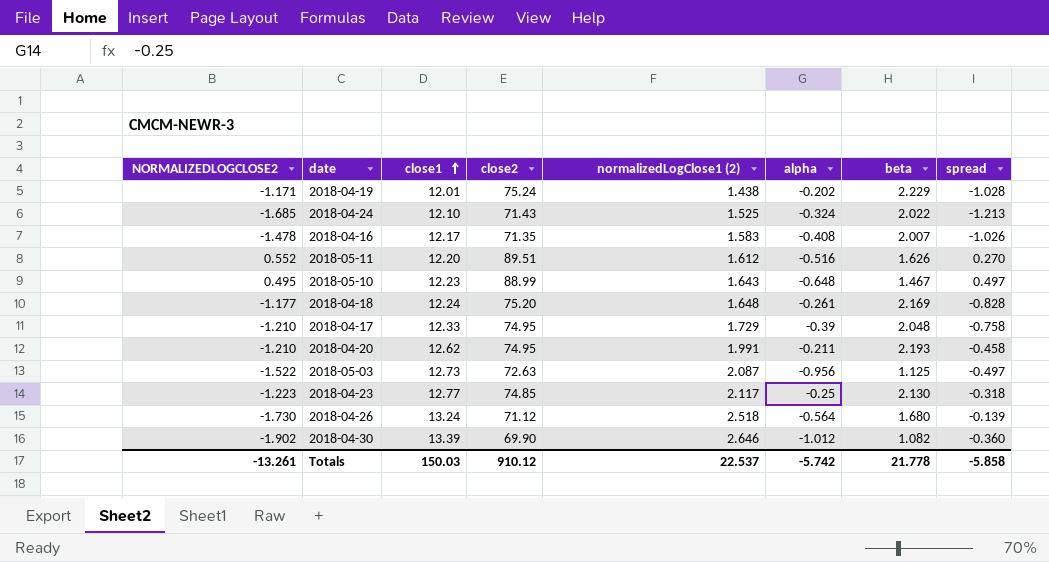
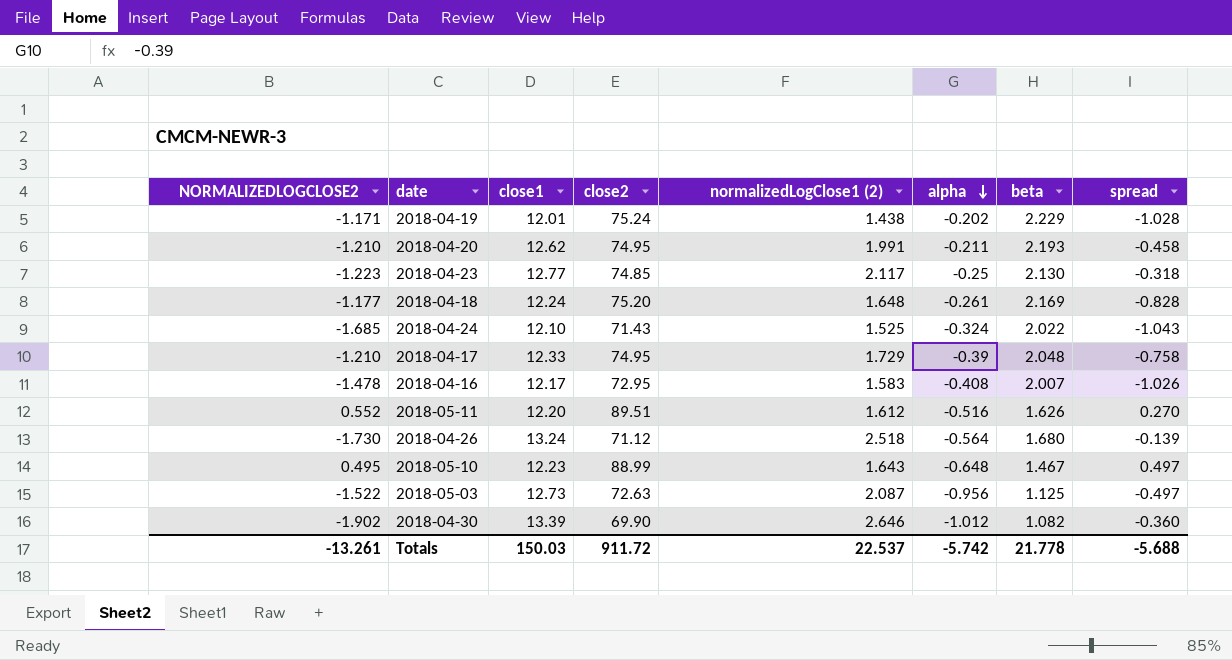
row order: close1 ascending -> alpha descending
2018-04-24 | spread: -1.213 -> -1.043
2018-04-16 | close2: 71.35 -> 72.95
Totals | close2: 910.12 -> 911.72
Totals | spread: -5.858 -> -5.688

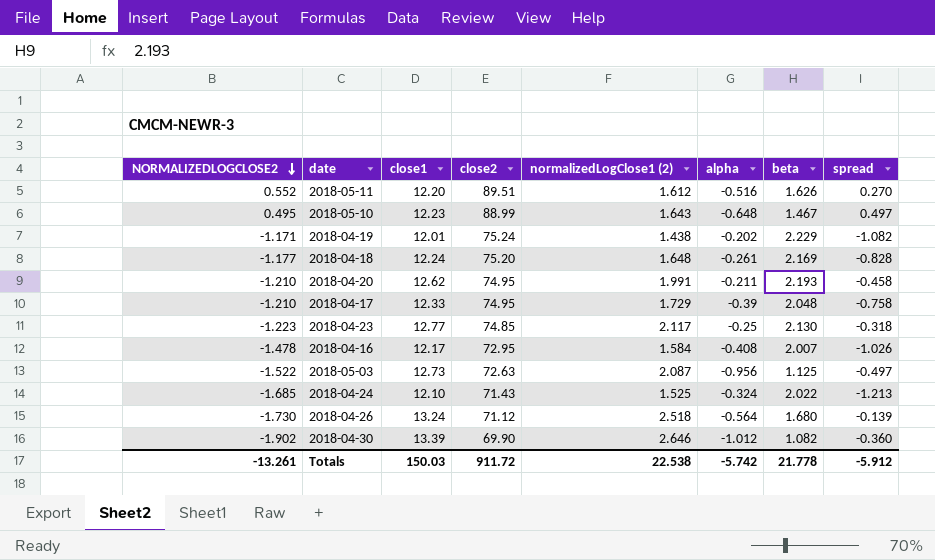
row order: alpha descending -> NORMALIZEDLOGCLOSE2 descending
2018-04-19 | spread: -1.028 -> -1.082
2018-04-16 | normalizedLogClose1 (2): 1.583 -> 1.584
2018-04-24 | spread: -1.043 -> -1.213
Totals | normalizedLogClose1 (2): 22.537 -> 22.538
Totals | spread: -5.688 -> -5.912

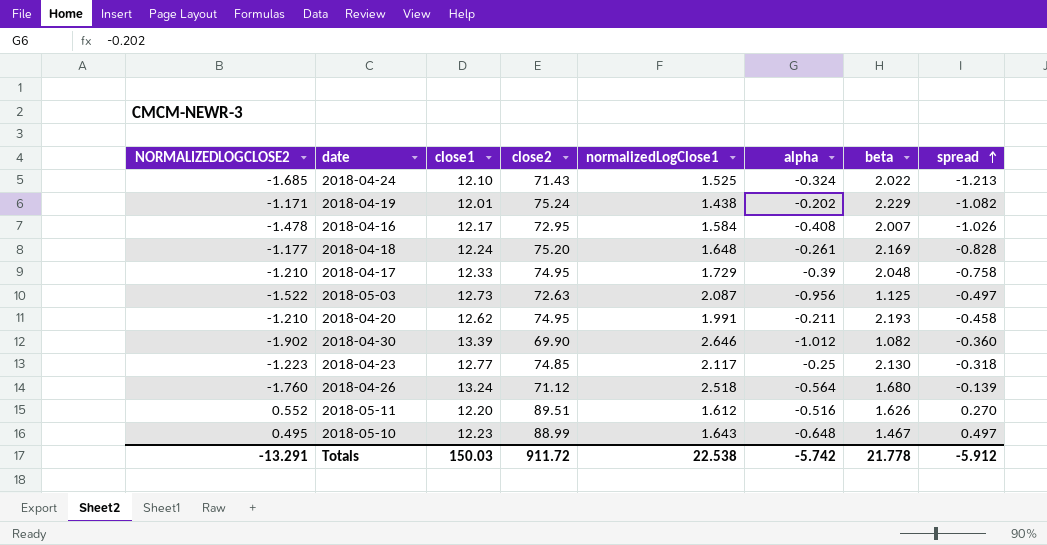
row order: NORMALIZEDLOGCLOSE2 descending -> spread ascending
column name: normalizedLogClose1 (2) -> normalizedLogClose1
2018-04-26 | NORMALIZEDLOGCLOSE2: -1.730 -> -1.760
Totals | NORMALIZEDLOGCLOSE2: -13.261 -> -13.291

